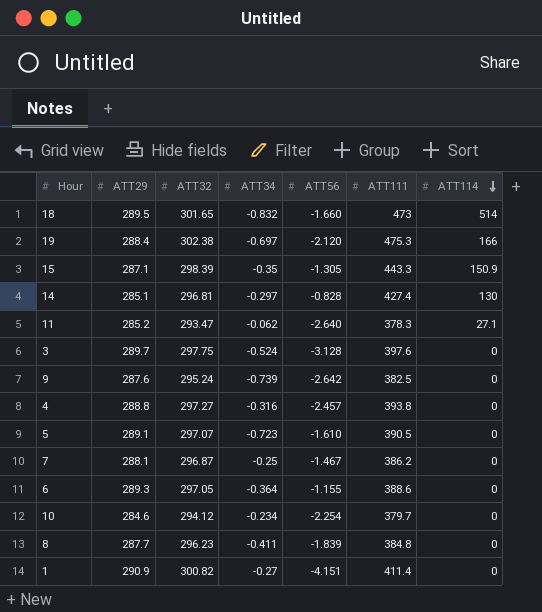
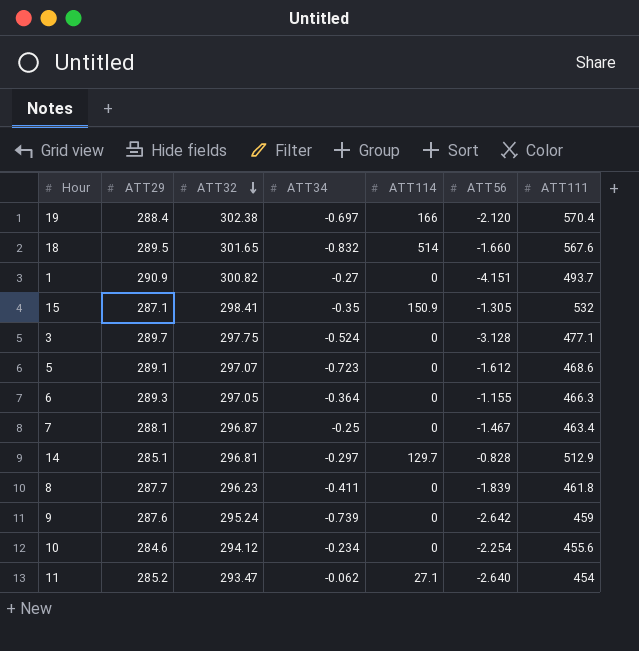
row order: ATT114 descending -> ATT32 descending
column ATT114 | position: 7 -> 5
row 4: 288.8 | 297.27 | -0.316 | -2.457 | 393.8 | 0 -> none
19 | ATT111: 475.3 -> 570.4
18 | ATT111: 473 -> 567.6
1 | ATT111: 411.4 -> 493.7
15 | ATT32: 298.39 -> 298.41
15 | ATT111: 443.3 -> 532
3 | ATT111: 397.6 -> 477.1
5 | ATT56: -1.610 -> -1.612
5 | ATT111: 390.5 -> 468.6
6 | ATT111: 388.6 -> 466.3
7 | ATT111: 386.2 -> 463.4
14 | ATT114: 130 -> 129.7
14 | ATT111: 427.4 -> 512.9
8 | ATT111: 384.8 -> 461.8
9 | ATT111: 382.5 -> 459
10 | ATT111: 379.7 -> 455.6
11 | ATT111: 378.3 -> 454

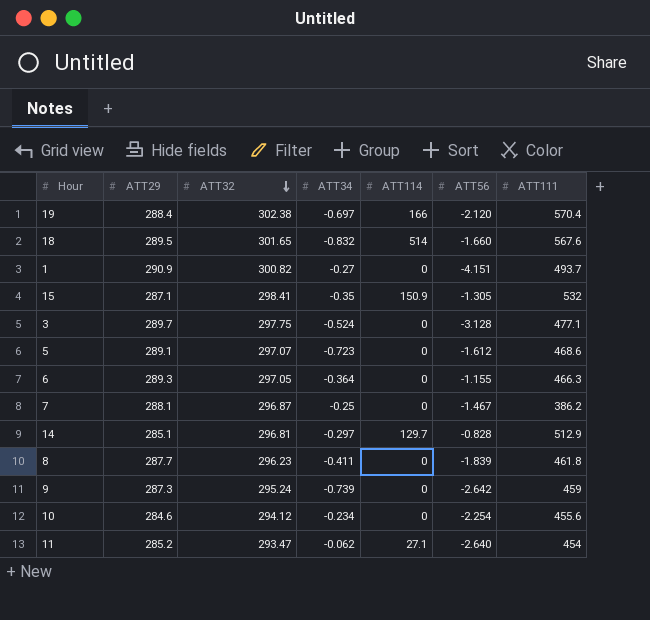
7 | ATT111: 463.4 -> 386.2
9 | ATT29: 287.6 -> 287.3

